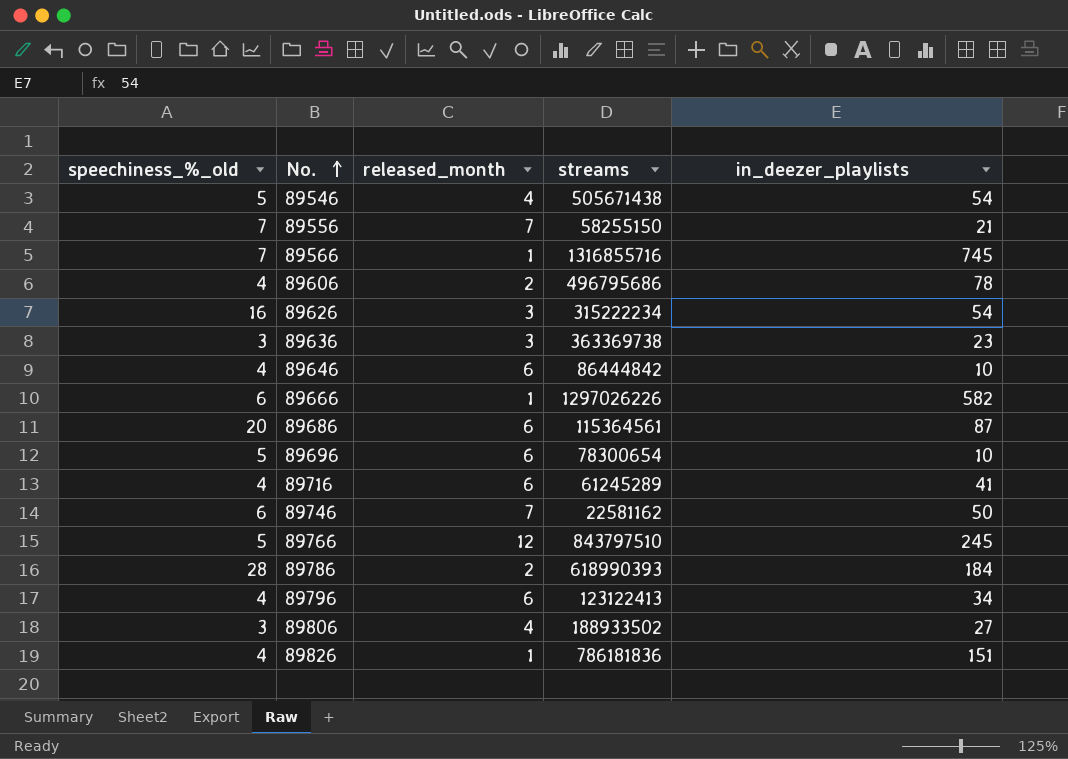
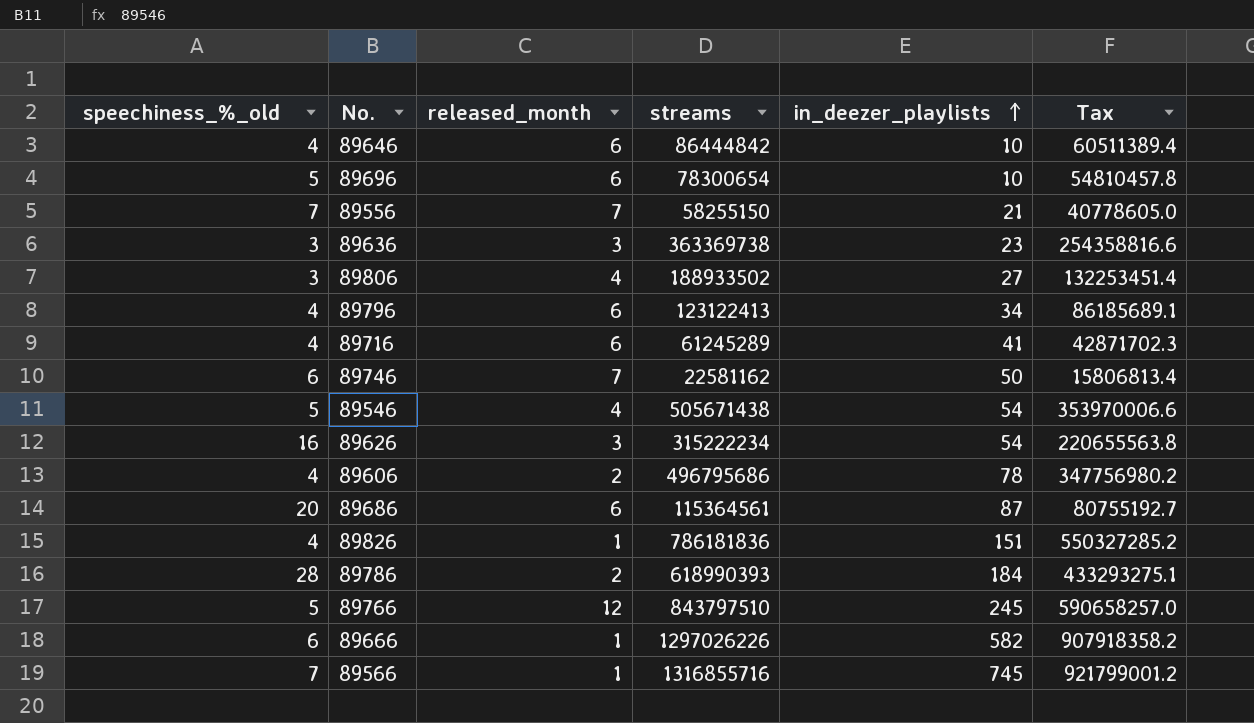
row order: No. ascending -> in_deezer_playlists ascending
column Tax | formula: none -> [streams] * 0.7

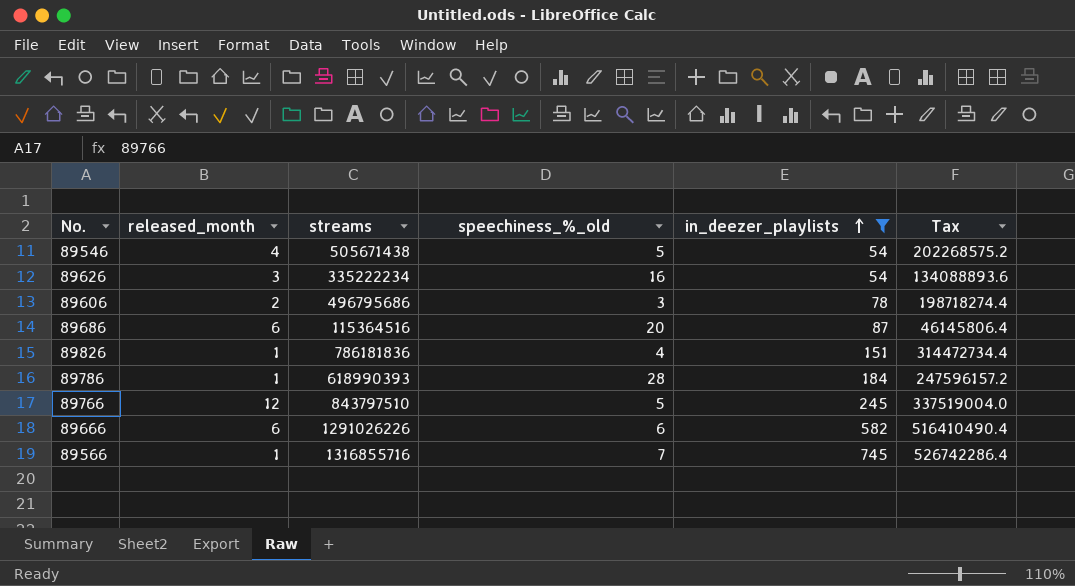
filter: none -> in_deezer_playlists >= 54
column speechiness_%_old | position: 1 -> 4
column Tax | formula: [streams] * 0.7 -> [streams] * 0.4
89626 | streams: 315222234 -> 335222234
89606 | speechiness_%_old: 4 -> 3
89686 | streams: 115364561 -> 115364516
89786 | released_month: 2 -> 1
89666 | released_month: 1 -> 6
89666 | streams: 1297026226 -> 1291026226

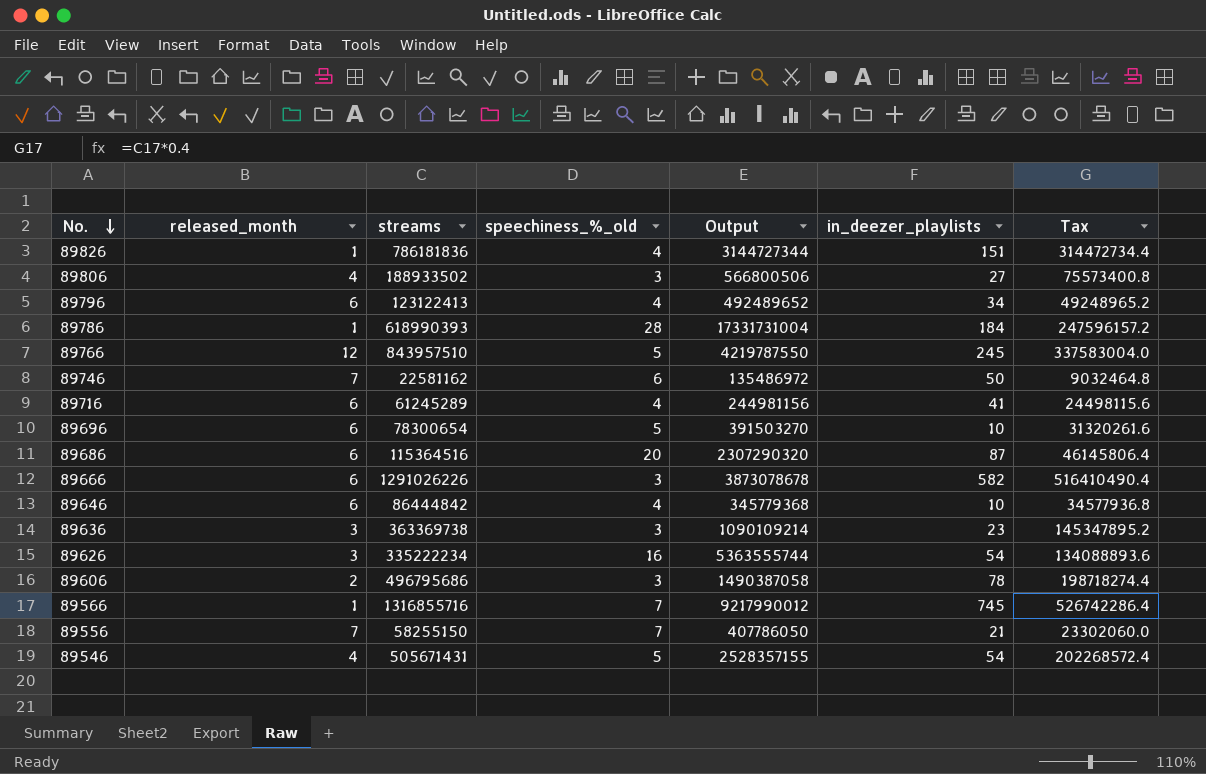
filter: in_deezer_playlists >= 54 -> none
row order: in_deezer_playlists ascending -> No. descending
column Output | formula: none -> [streams] * [speechiness_%_old]
89766 | streams: 843797510 -> 843957510
89766 | Tax: 337519004.0 -> 337583004.0
89666 | speechiness_%_old: 6 -> 3
89546 | streams: 505671438 -> 505671431
89546 | Tax: 202268575.2 -> 202268572.4

